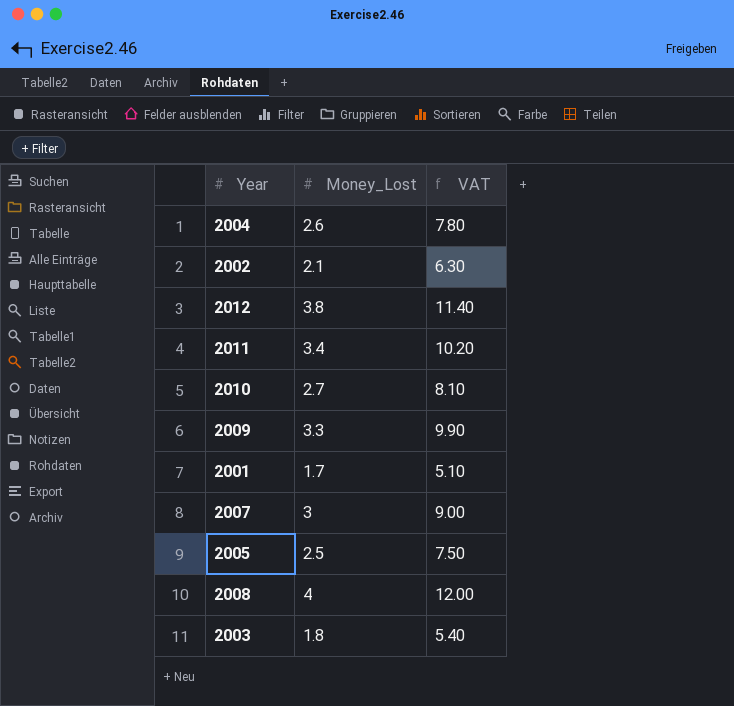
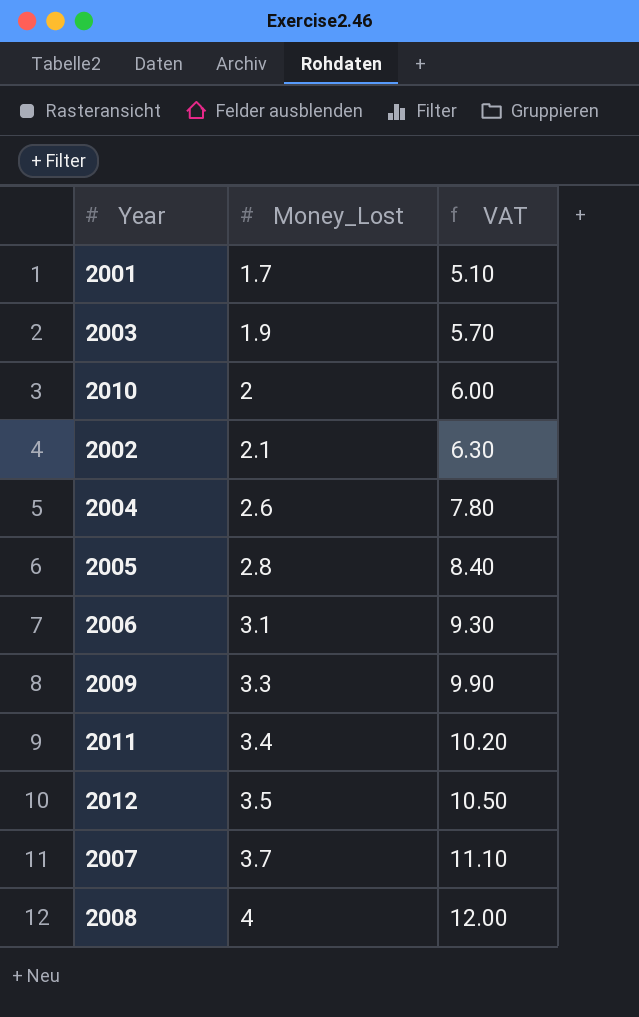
row order: none -> Money_Lost ascending
2003 | Money_Lost: 1.8 -> 1.9
2003 | VAT: 5.40 -> 5.70
2010 | Money_Lost: 2.7 -> 2
2010 | VAT: 8.10 -> 6.00
2005 | Money_Lost: 2.5 -> 2.8
2005 | VAT: 7.50 -> 8.40
row 2006: none -> 3.1 | 9.30
2012 | Money_Lost: 3.8 -> 3.5
2012 | VAT: 11.40 -> 10.50
2007 | Money_Lost: 3 -> 3.7
2007 | VAT: 9.00 -> 11.10

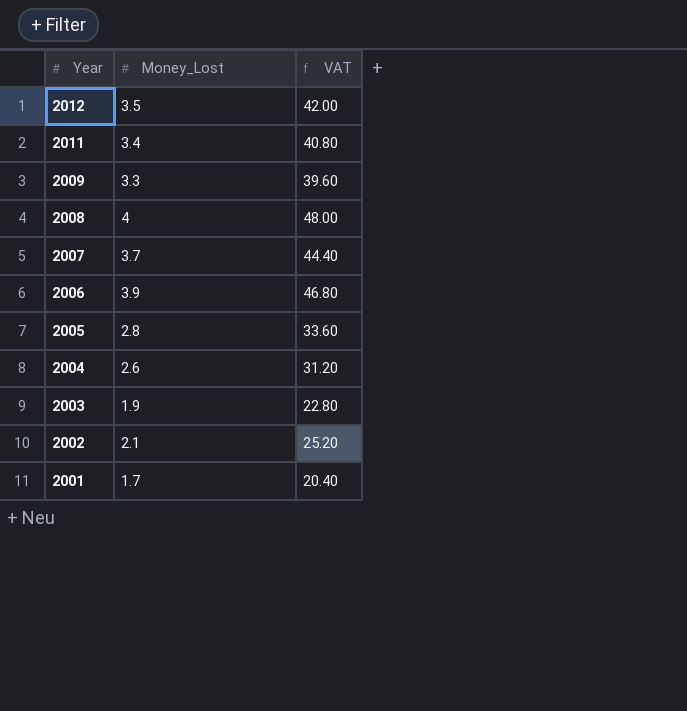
row order: Money_Lost ascending -> Year descending
column VAT | formula: [Money_Lost] * 3 -> [Money_Lost] * 12
row 2010: 2 | 6.00 -> none
2006 | Money_Lost: 3.1 -> 3.9

